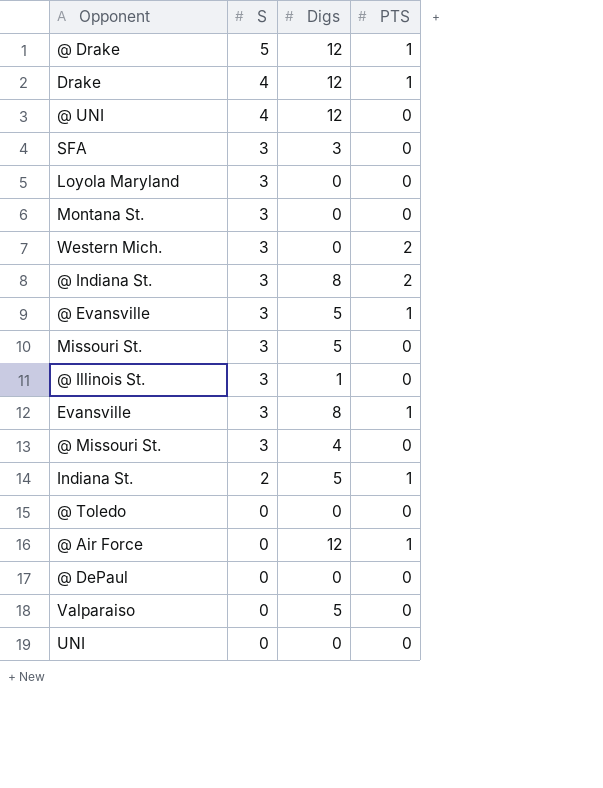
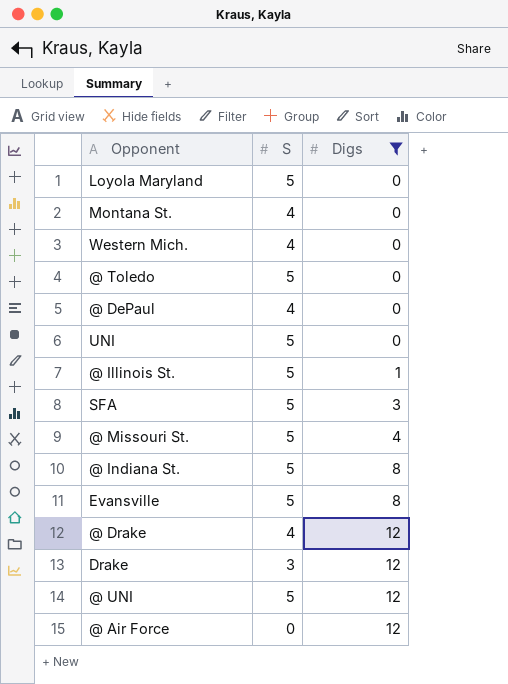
filter: none -> Digs != 5
row order: S descending -> Digs ascending
column PTS | position: 4 -> none
Loyola Maryland | S: 3 -> 5
Montana St. | S: 3 -> 4
Western Mich. | S: 3 -> 4
@ Toledo | S: 0 -> 5
@ DePaul | S: 0 -> 4
UNI | S: 0 -> 5
@ Illinois St. | S: 3 -> 5
SFA | S: 3 -> 5
@ Missouri St. | S: 3 -> 5
@ Indiana St. | S: 3 -> 5
Evansville | S: 3 -> 5
@ Drake | S: 5 -> 4
Drake | S: 4 -> 3
@ UNI | S: 4 -> 5

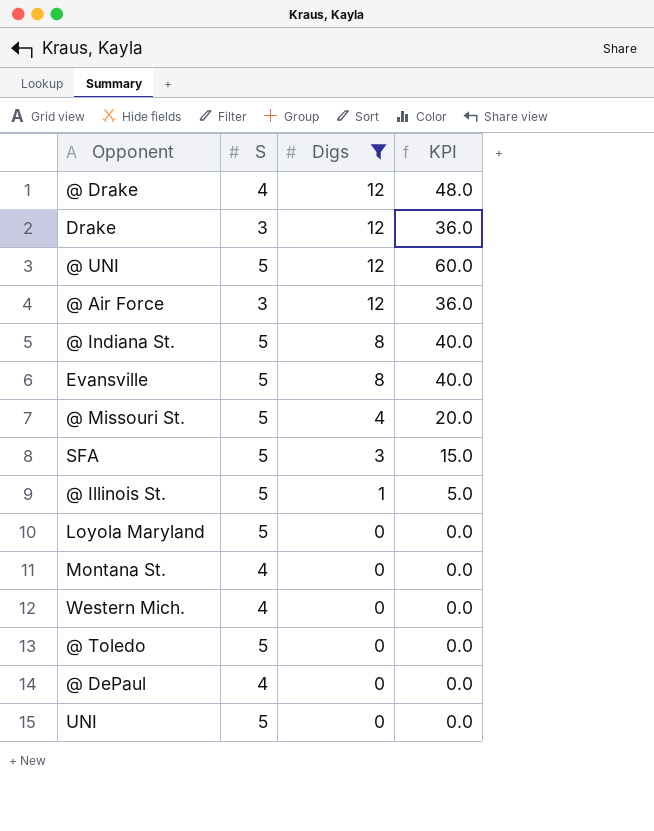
row order: Digs ascending -> Digs descending
column KPI | formula: none -> [S] * [Digs]
@ Air Force | S: 0 -> 3

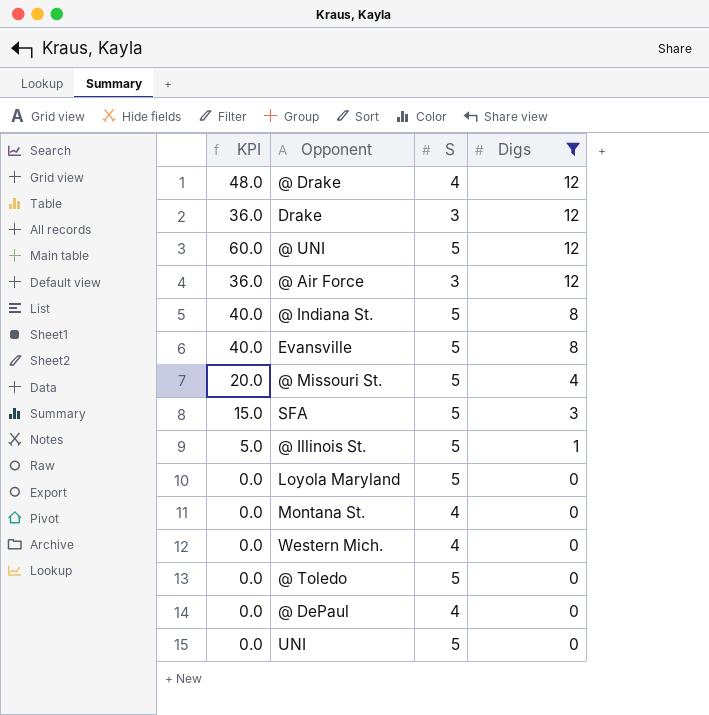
column KPI | position: 4 -> 1

